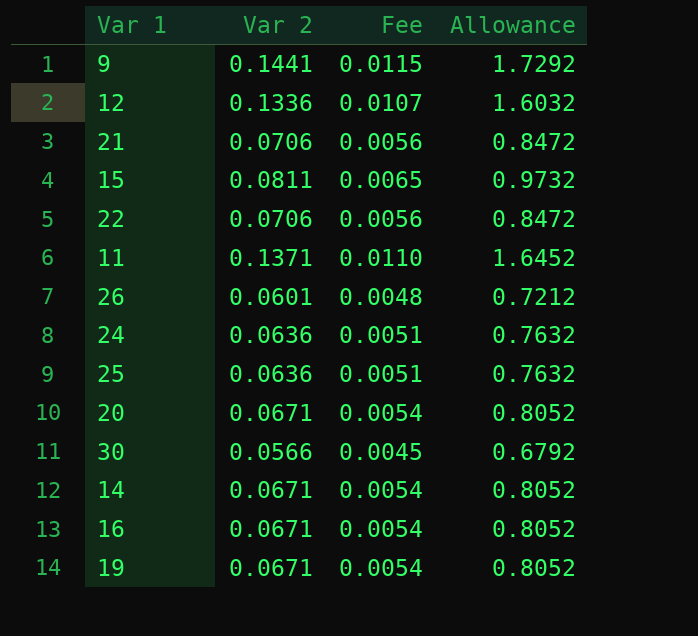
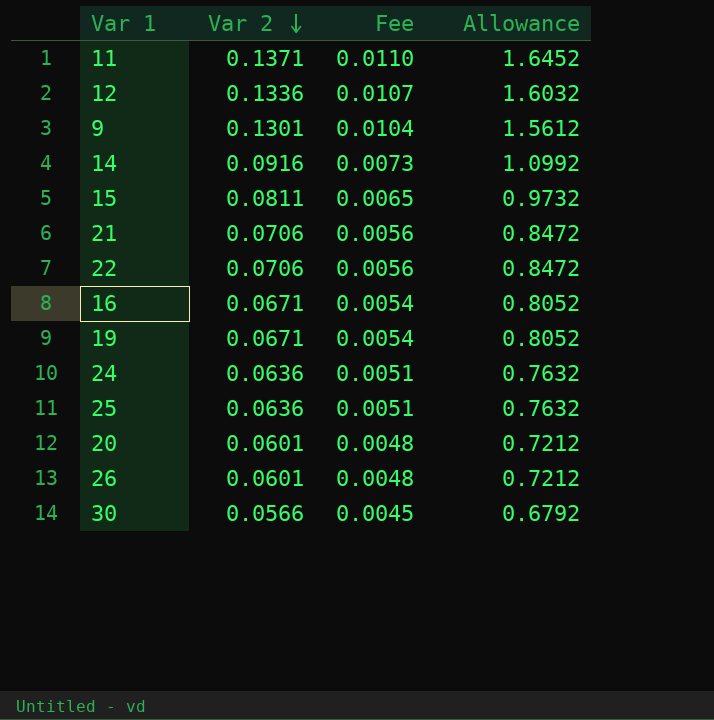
row order: none -> Var 2 descending
9 | Var 2: 0.1441 -> 0.1301
9 | Fee: 0.0115 -> 0.0104
9 | Allowance: 1.7292 -> 1.5612
14 | Var 2: 0.0671 -> 0.0916
14 | Fee: 0.0054 -> 0.0073
14 | Allowance: 0.8052 -> 1.0992
20 | Var 2: 0.0671 -> 0.0601
20 | Fee: 0.0054 -> 0.0048
20 | Allowance: 0.8052 -> 0.7212

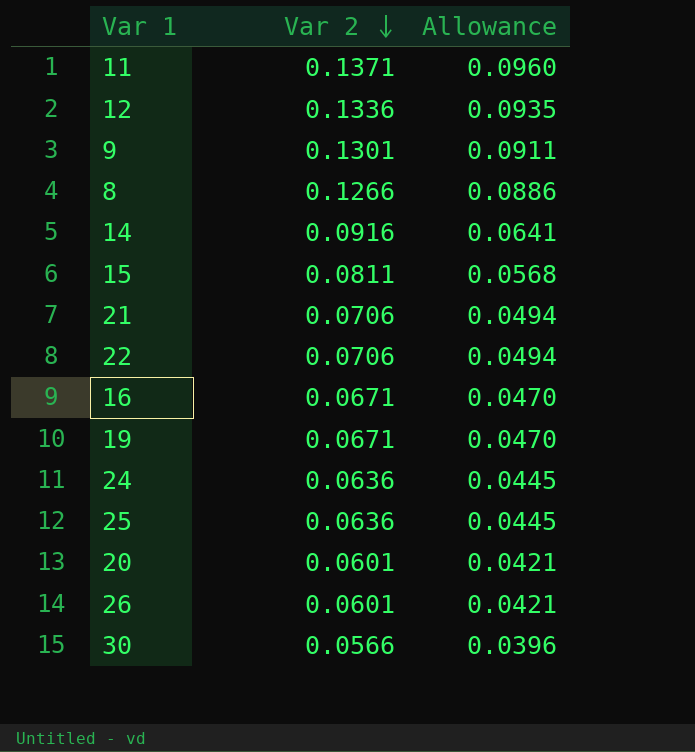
column Fee | formula: [Var 2] * 0.08 -> none
column Allowance | formula: [Var 2] * 12 -> [Var 2] * 0.7
row 8: none -> 0.1266 | 0.0886

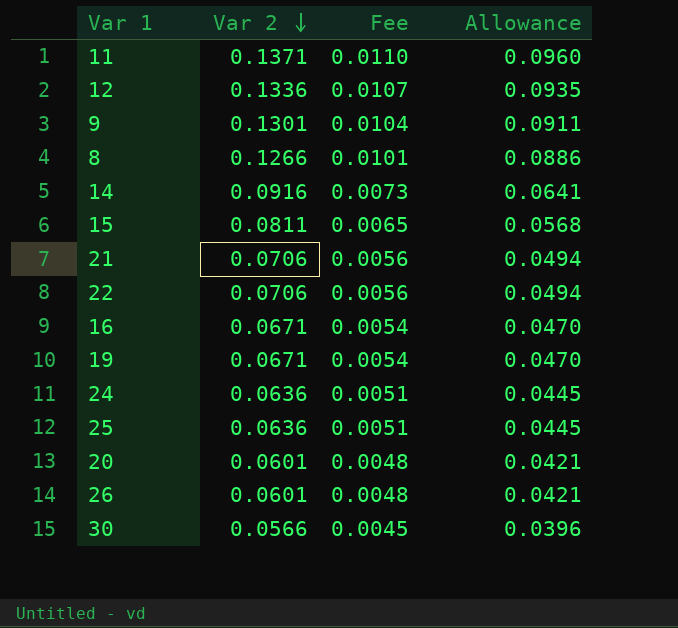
column Fee | formula: none -> [Var 2] * 0.08

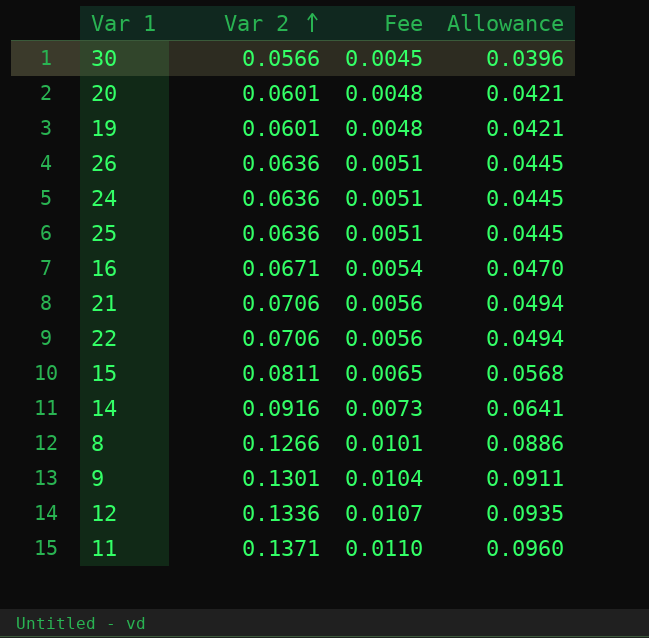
row order: Var 2 descending -> Var 2 ascending
19 | Var 2: 0.0671 -> 0.0601
19 | Fee: 0.0054 -> 0.0048
19 | Allowance: 0.0470 -> 0.0421
26 | Var 2: 0.0601 -> 0.0636
26 | Fee: 0.0048 -> 0.0051
26 | Allowance: 0.0421 -> 0.0445

